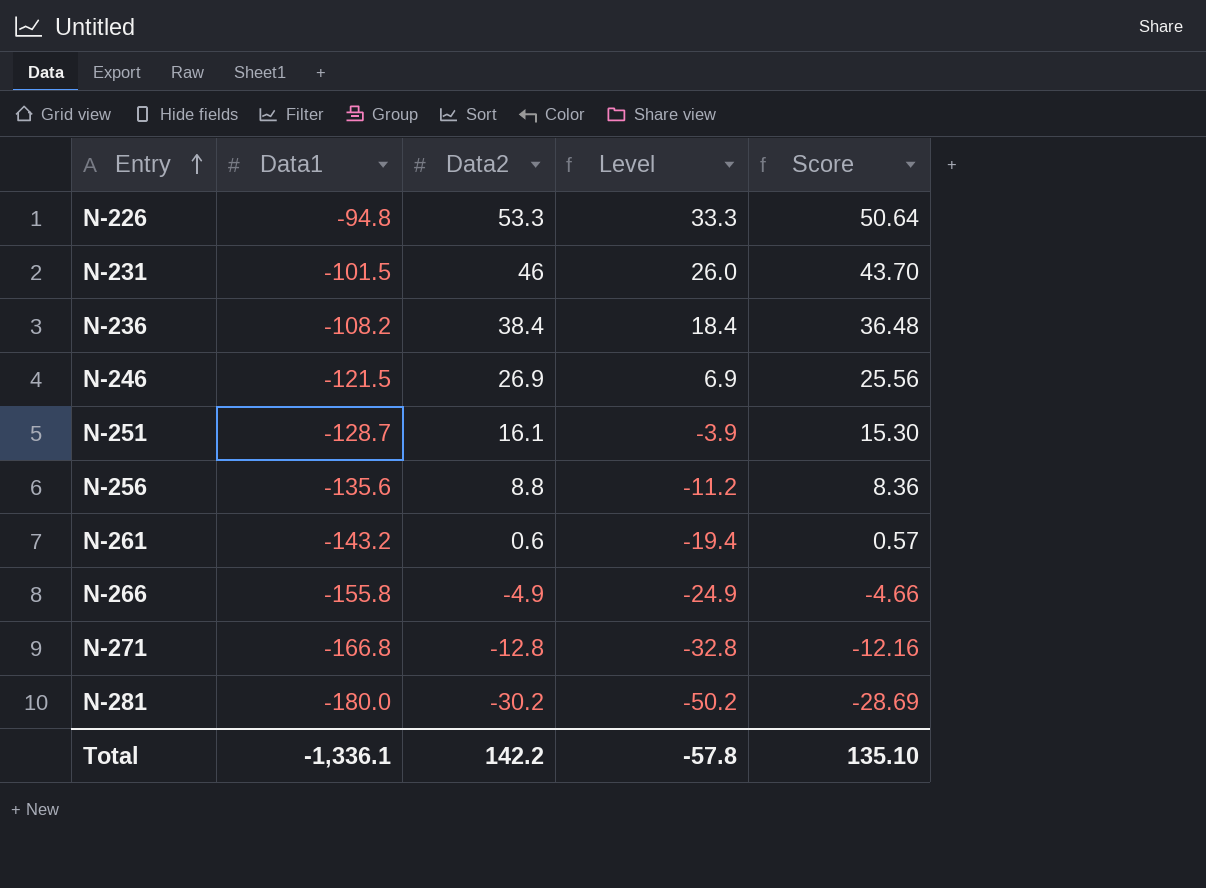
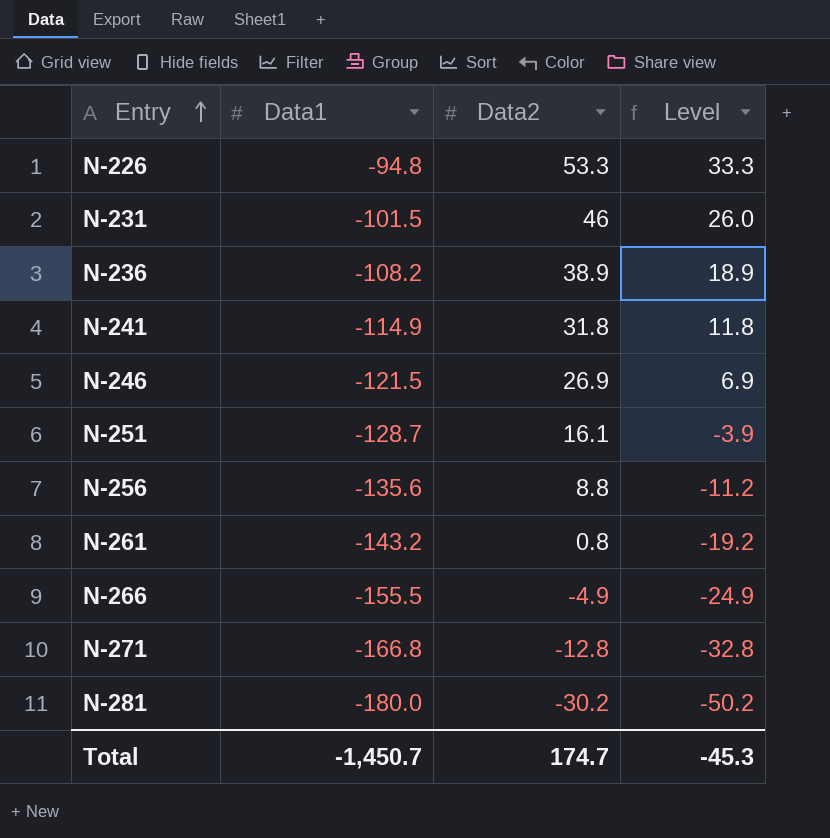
column Score | formula: [Data2] * 0.95 -> none
N-236 | Data2: 38.4 -> 38.9
N-236 | Level: 18.4 -> 18.9
row N-241: none -> -114.9 | 31.8 | 11.8
N-261 | Data2: 0.6 -> 0.8
N-261 | Level: -19.4 -> -19.2
N-266 | Data1: -155.8 -> -155.5
Total | Data1: -1,336.1 -> -1,450.7
Total | Data2: 142.2 -> 174.7
Total | Level: -57.8 -> -45.3

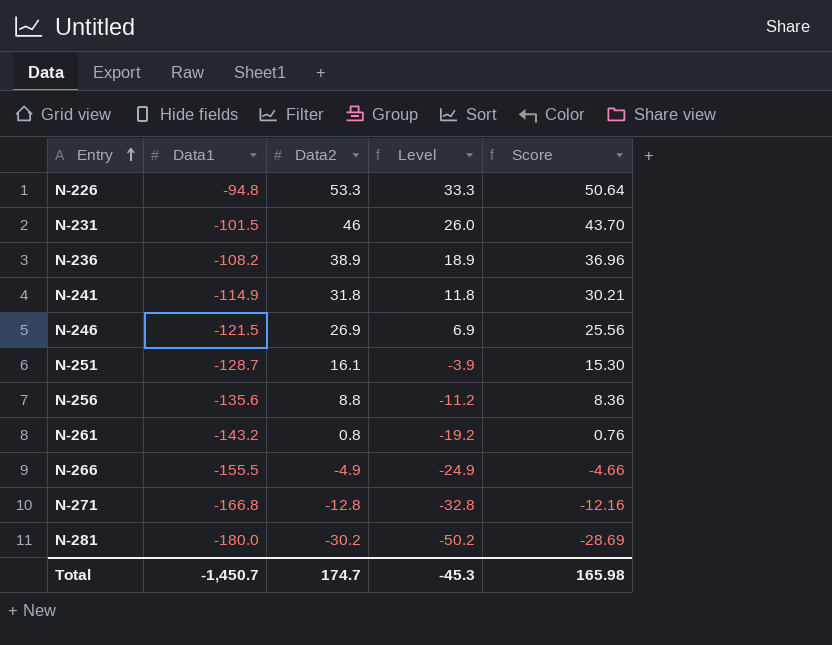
column Score | formula: none -> [Data2] * 0.95

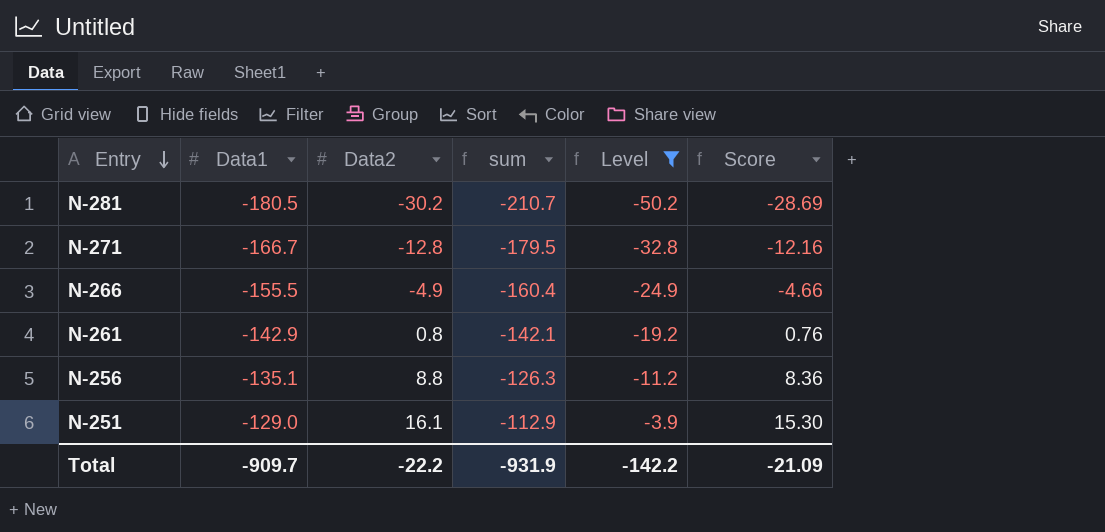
filter: none -> Level <= -3.9
row order: Entry ascending -> Entry descending
column sum | formula: none -> [Data1] + [Data2]
N-281 | Data1: -180.0 -> -180.5
N-271 | Data1: -166.8 -> -166.7
N-261 | Data1: -143.2 -> -142.9
N-256 | Data1: -135.6 -> -135.1
N-251 | Data1: -128.7 -> -129.0
Total | Data1: -1,450.7 -> -909.7
Total | Data2: 174.7 -> -22.2
Total | Level: -45.3 -> -142.2
Total | Score: 165.98 -> -21.09

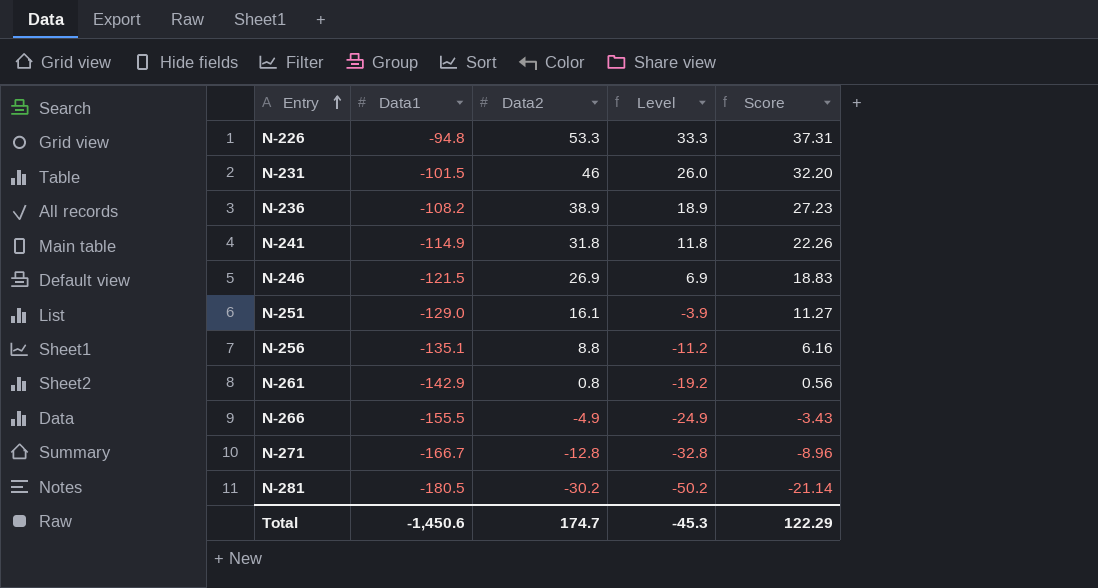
filter: Level <= -3.9 -> none
row order: Entry descending -> Entry ascending
column sum | formula: [Data1] + [Data2] -> none
column Score | formula: [Data2] * 0.95 -> [Data2] * 0.7
Total | Data1: -909.7 -> -1,450.6
Total | Data2: -22.2 -> 174.7
Total | Level: -142.2 -> -45.3
Total | Score: -21.09 -> 122.29

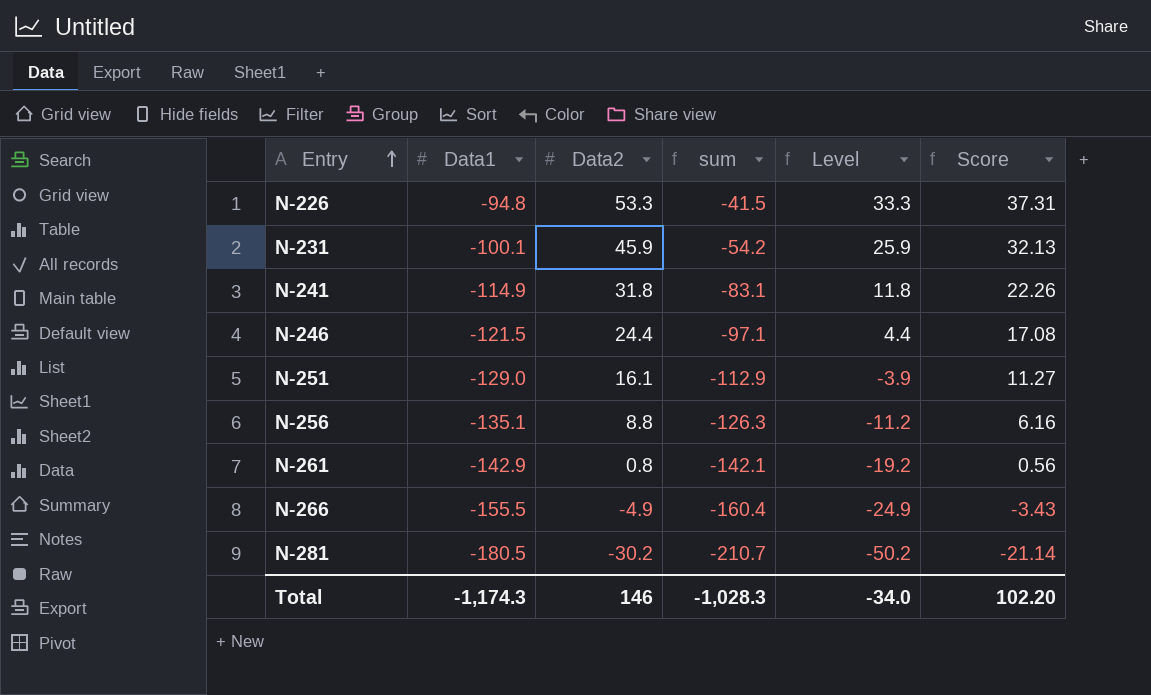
column sum | formula: none -> [Data1] + [Data2]
row N-236: -108.2 | 38.9 | 18.9 | 27.23 -> none
row N-271: -166.7 | -12.8 | -32.8 | -8.96 -> none
N-231 | Data1: -101.5 -> -100.1
N-231 | Data2: 46 -> 45.9
N-231 | Level: 26.0 -> 25.9
N-231 | Score: 32.20 -> 32.13
N-246 | Data2: 26.9 -> 24.4
N-246 | Level: 6.9 -> 4.4
N-246 | Score: 18.83 -> 17.08
Total | Data1: -1,450.6 -> -1,174.3
Total | Data2: 174.7 -> 146
Total | Level: -45.3 -> -34.0
Total | Score: 122.29 -> 102.20

